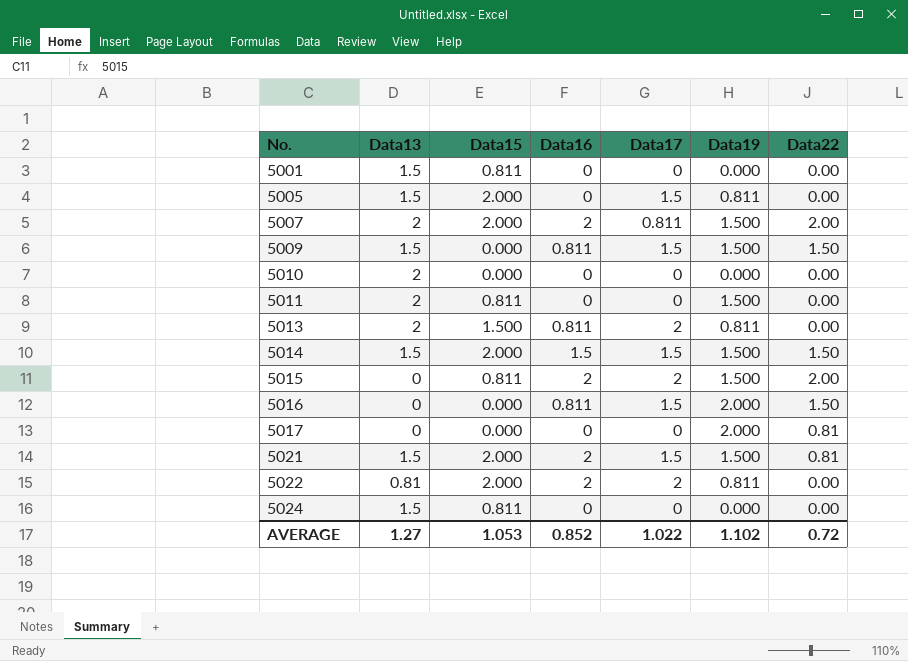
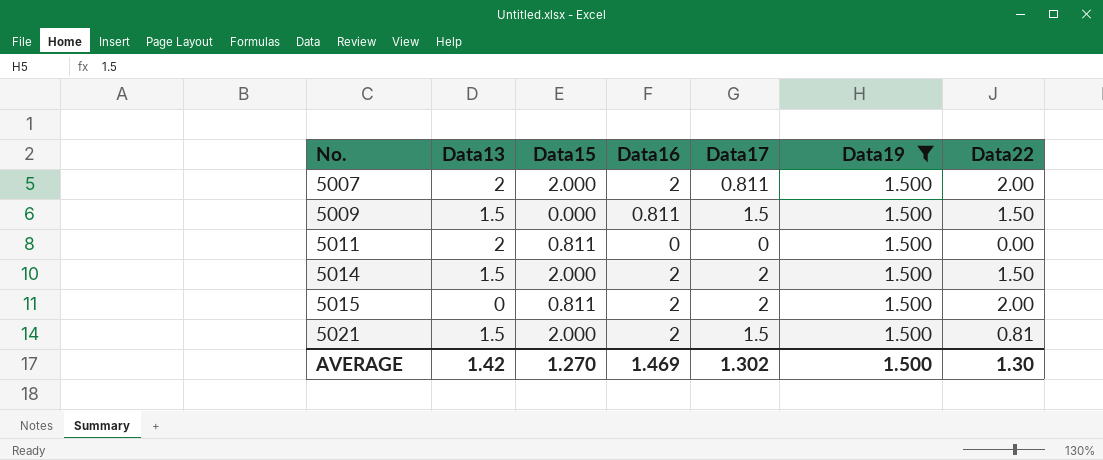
filter: none -> Data19 = 1.500
5014 | Data16: 1.5 -> 2
5014 | Data17: 1.5 -> 2
AVERAGE | Data13: 1.27 -> 1.42
AVERAGE | Data15: 1.053 -> 1.270
AVERAGE | Data16: 0.852 -> 1.469
AVERAGE | Data17: 1.022 -> 1.302
AVERAGE | Data19: 1.102 -> 1.500
AVERAGE | Data22: 0.72 -> 1.30

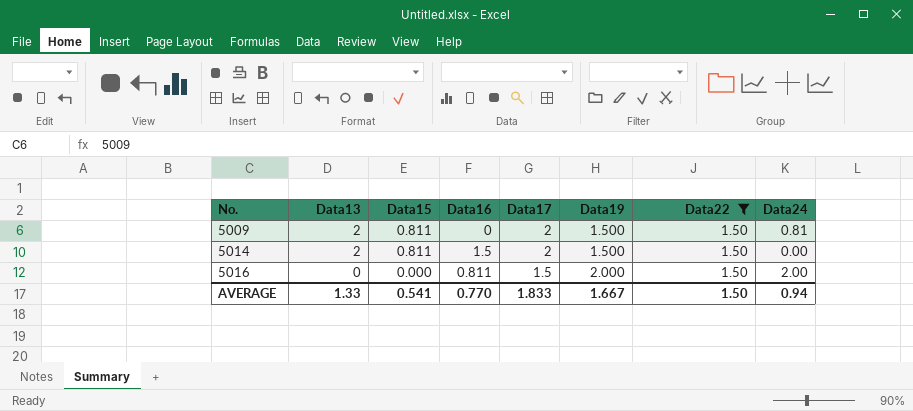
filter: Data19 = 1.500 -> Data22 = 1.50
column Data24 | position: none -> 8
5009 | Data13: 1.5 -> 2
5009 | Data15: 0.000 -> 0.811
5009 | Data16: 0.811 -> 0
5009 | Data17: 1.5 -> 2
5014 | Data13: 1.5 -> 2
5014 | Data15: 2.000 -> 0.811
5014 | Data16: 2 -> 1.5
AVERAGE | Data13: 1.42 -> 1.33
AVERAGE | Data15: 1.270 -> 0.541
AVERAGE | Data16: 1.469 -> 0.770
AVERAGE | Data17: 1.302 -> 1.833
AVERAGE | Data19: 1.500 -> 1.667
AVERAGE | Data22: 1.30 -> 1.50

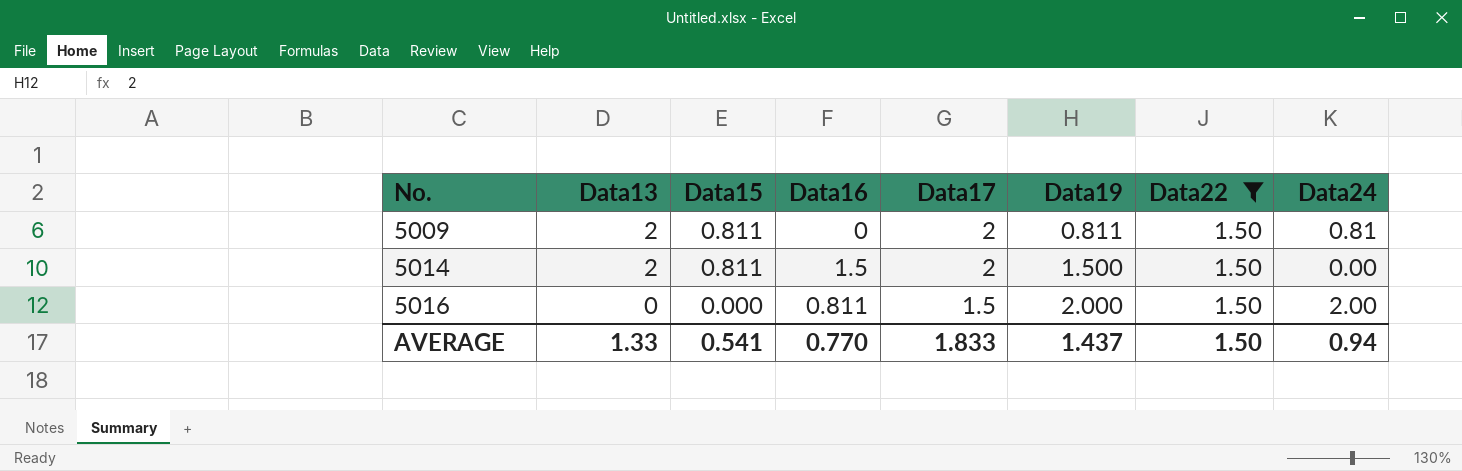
5009 | Data19: 1.500 -> 0.811
AVERAGE | Data19: 1.667 -> 1.437

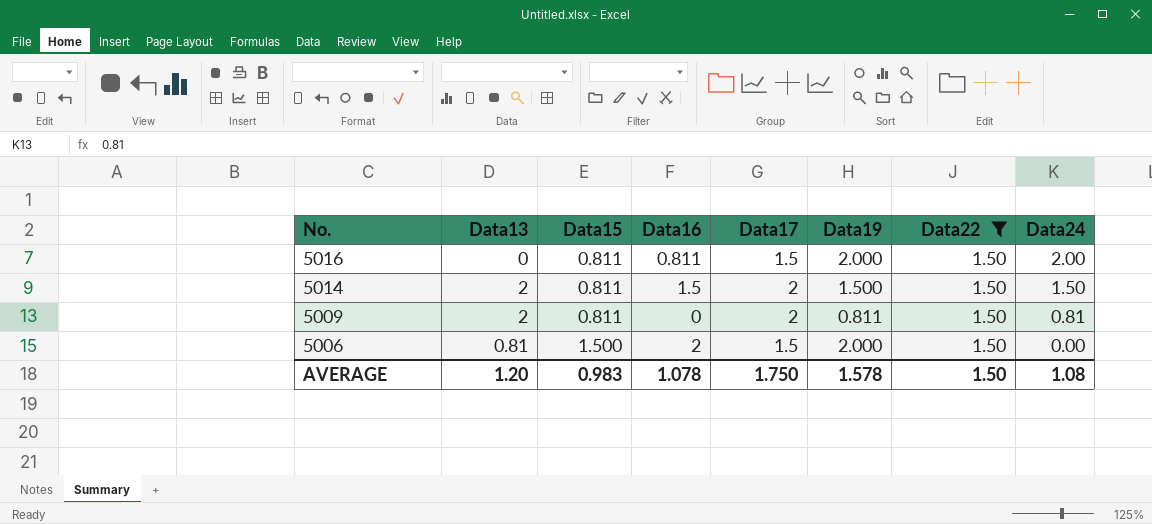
row order: No. ascending -> No. descending
5016 | Data15: 0.000 -> 0.811
5014 | Data24: 0.00 -> 1.50
row 5006: none -> 0.81 | 1.500 | 2 | 1.5 | 2.000 | 1.50 | 0.00
AVERAGE | Data13: 1.33 -> 1.20
AVERAGE | Data15: 0.541 -> 0.983
AVERAGE | Data16: 0.770 -> 1.078
AVERAGE | Data17: 1.833 -> 1.750
AVERAGE | Data19: 1.437 -> 1.578
AVERAGE | Data24: 0.94 -> 1.08

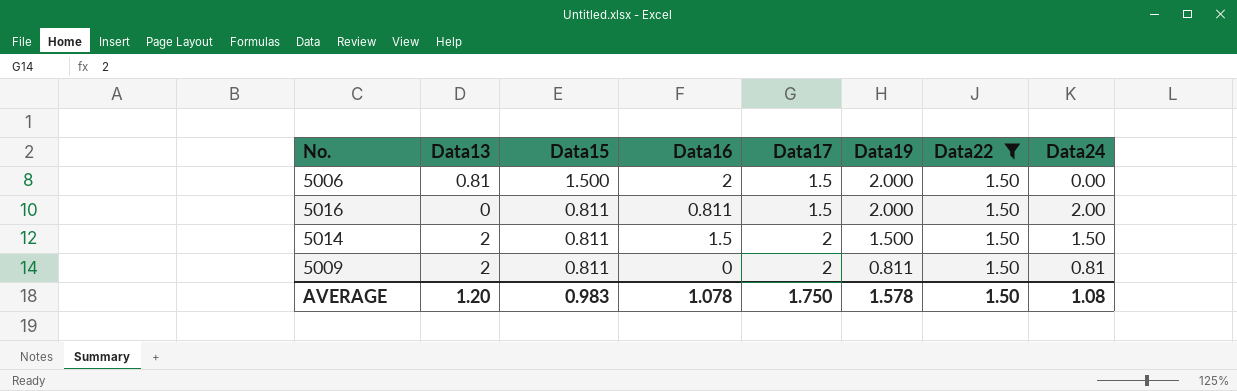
row order: No. descending -> Data15 descending

